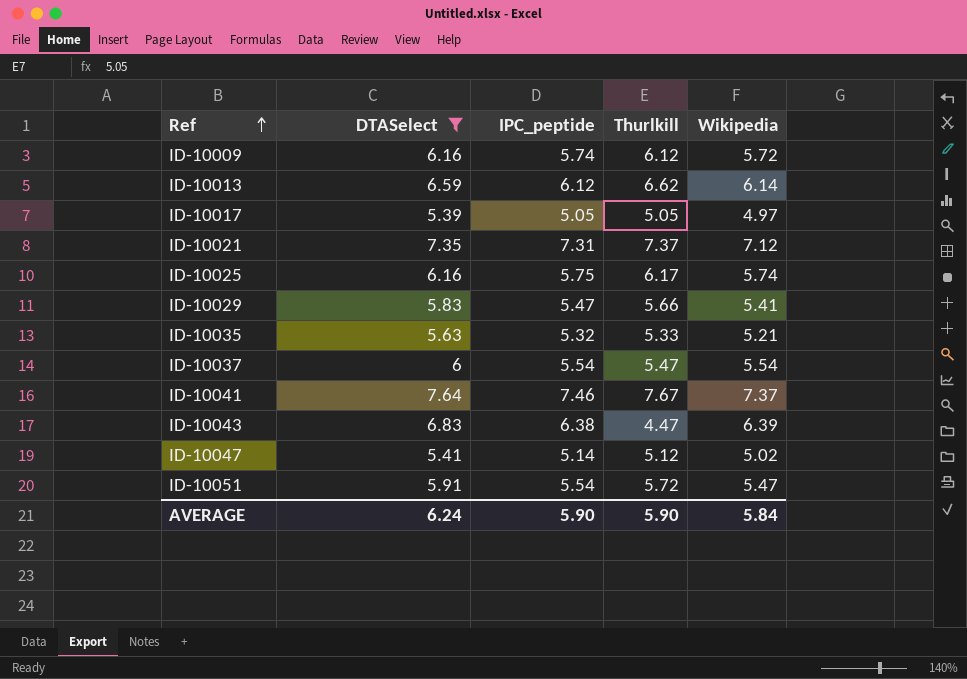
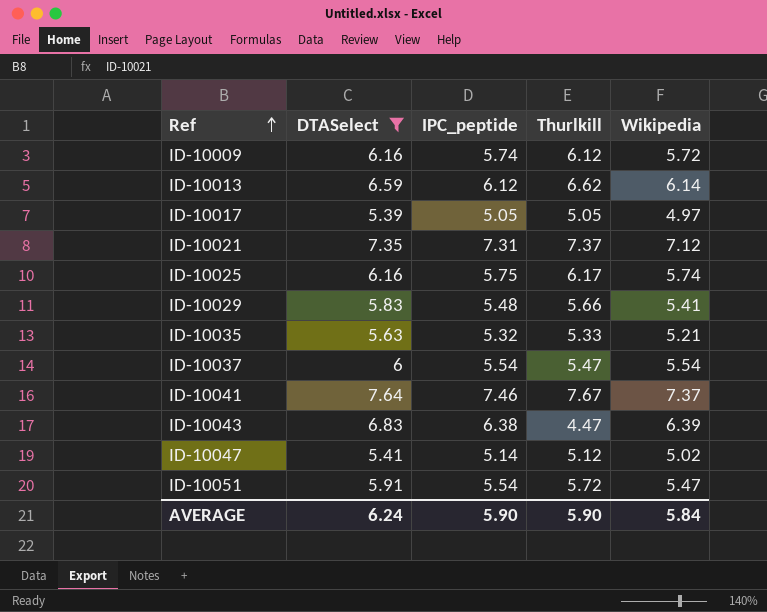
ID-10029 | IPC_peptide: 5.47 -> 5.48

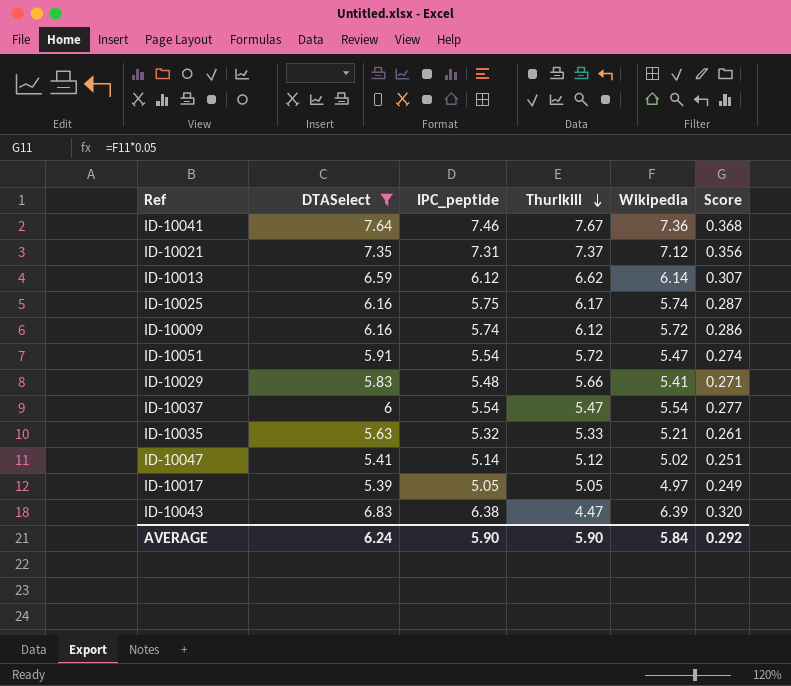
row order: Ref ascending -> Thurlkill descending
column Score | formula: none -> [Wikipedia] * 0.05
ID-10041 | Wikipedia: 7.37 -> 7.36

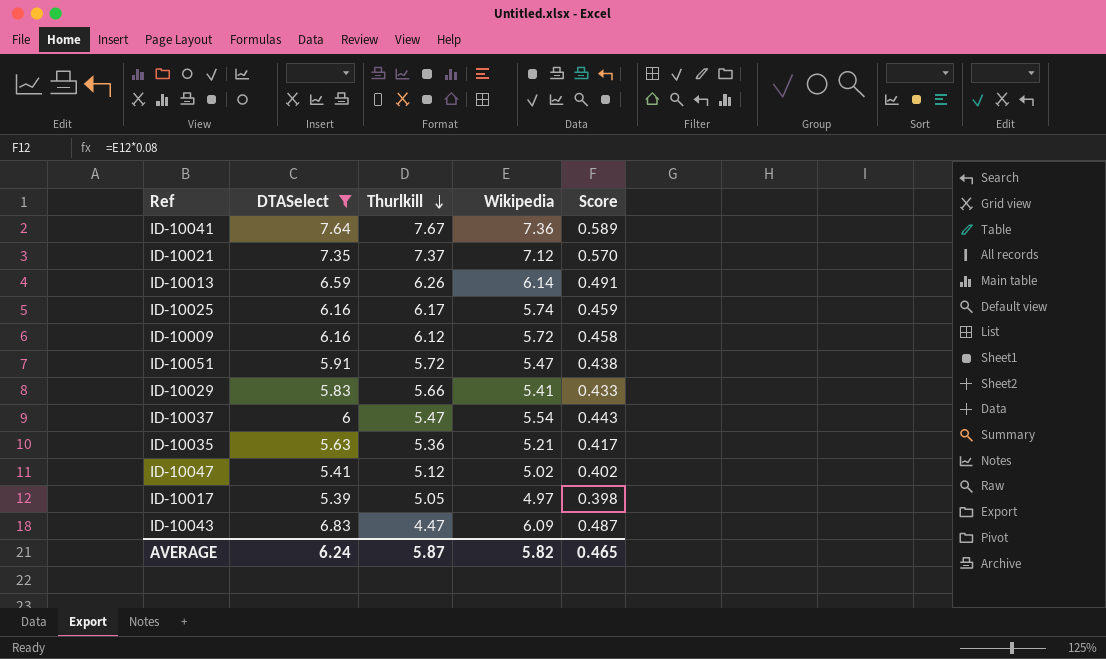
column IPC_peptide | position: 3 -> none
column Score | formula: [Wikipedia] * 0.05 -> [Wikipedia] * 0.08
ID-10013 | Thurlkill: 6.62 -> 6.26
ID-10035 | Thurlkill: 5.33 -> 5.36
ID-10043 | Wikipedia: 6.39 -> 6.09
AVERAGE | Thurlkill: 5.90 -> 5.87
AVERAGE | Wikipedia: 5.84 -> 5.82
AVERAGE | Score: 0.292 -> 0.465

